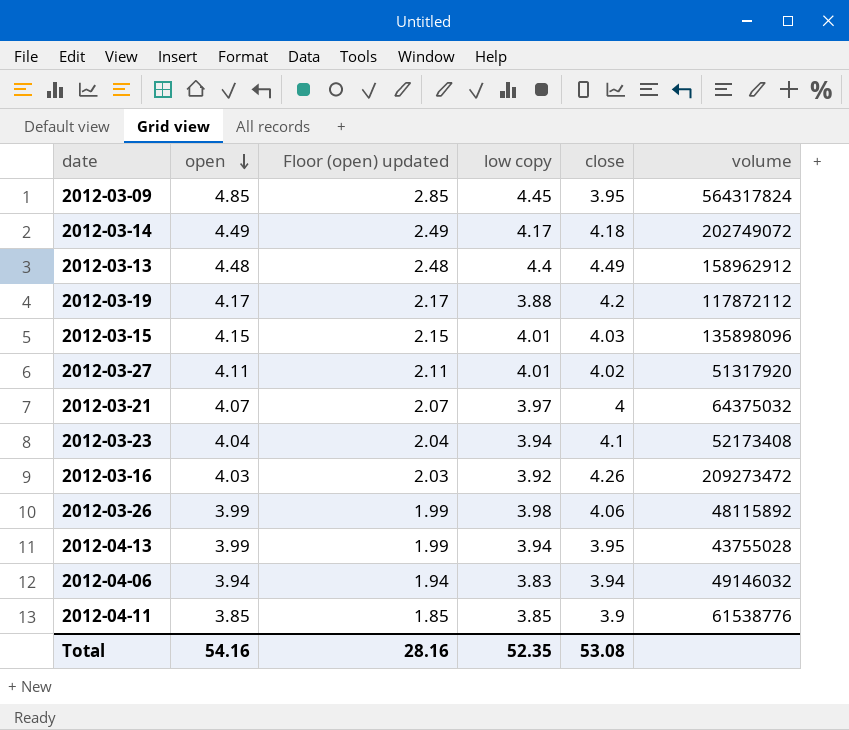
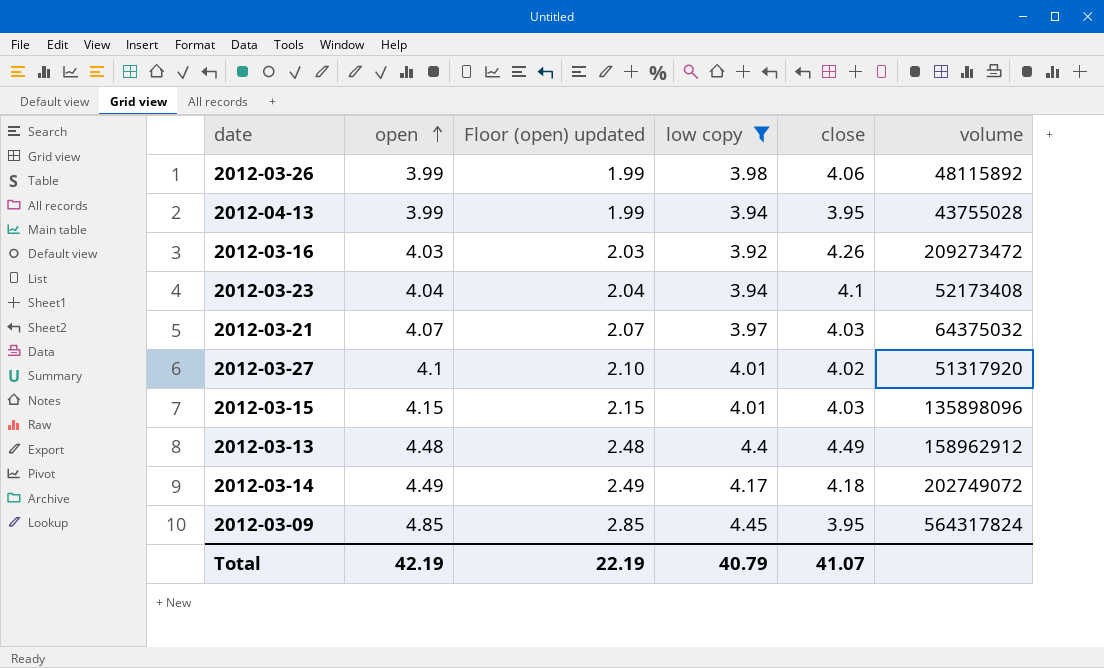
filter: none -> low copy >= 3.92
row order: open descending -> open ascending
2012-03-21 | close: 4 -> 4.03
2012-03-27 | open: 4.11 -> 4.1
2012-03-27 | Floor (open) updated: 2.11 -> 2.10
Total | open: 54.16 -> 42.19
Total | Floor (open) updated: 28.16 -> 22.19
Total | low copy: 52.35 -> 40.79
Total | close: 53.08 -> 41.07

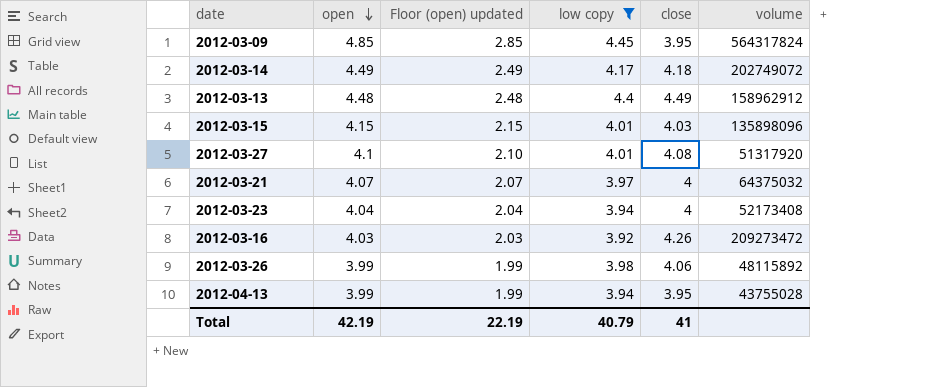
row order: open ascending -> open descending
2012-03-27 | close: 4.02 -> 4.08
2012-03-21 | close: 4.03 -> 4
2012-03-23 | close: 4.1 -> 4
Total | close: 41.07 -> 41

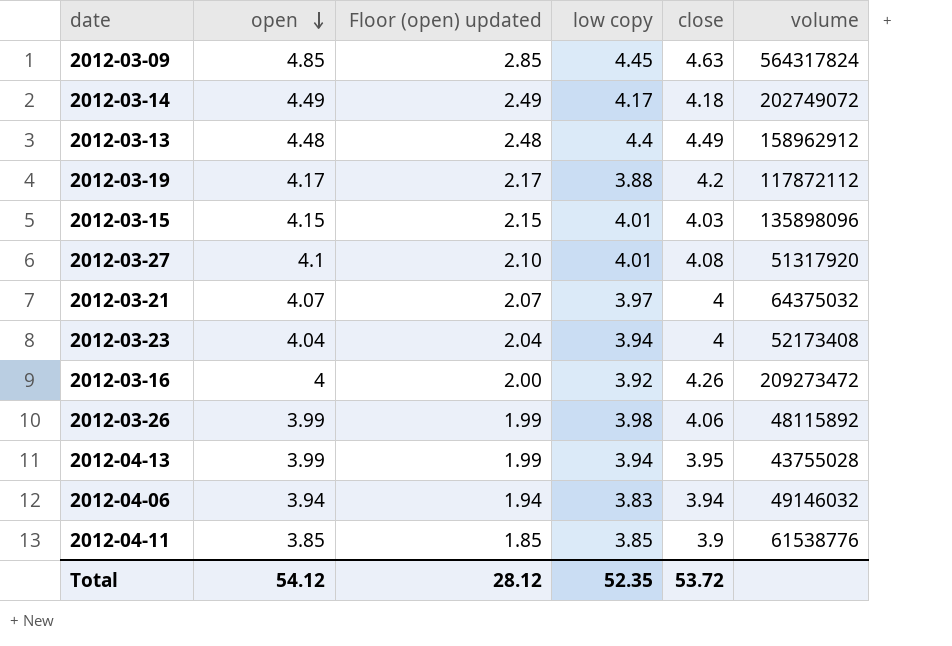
filter: low copy >= 3.92 -> none
2012-03-09 | close: 3.95 -> 4.63
2012-03-16 | open: 4.03 -> 4
2012-03-16 | Floor (open) updated: 2.03 -> 2.00
Total | open: 42.19 -> 54.12
Total | Floor (open) updated: 22.19 -> 28.12
Total | low copy: 40.79 -> 52.35
Total | close: 41 -> 53.72

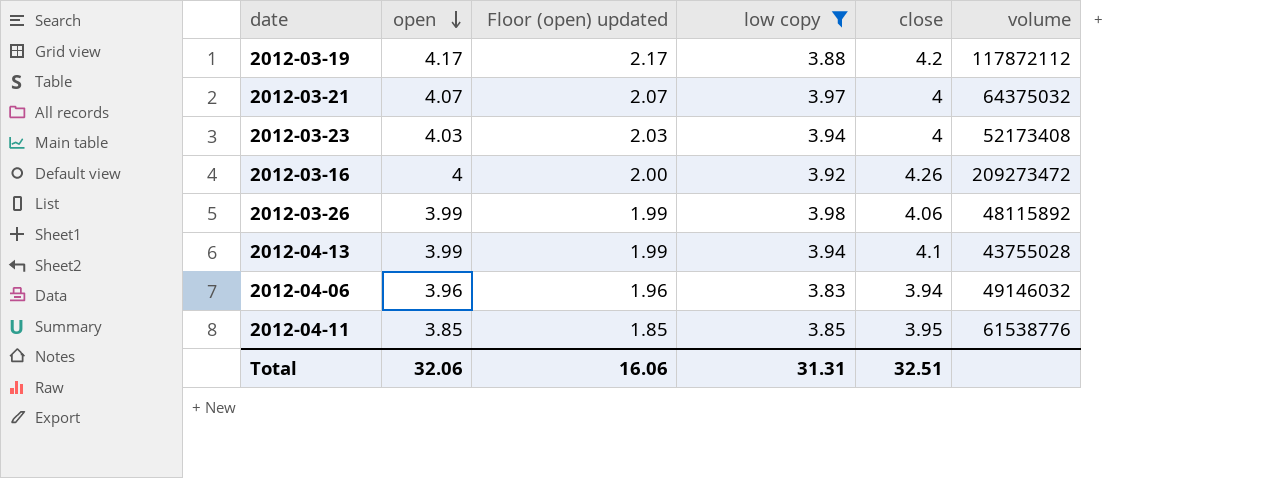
filter: none -> low copy <= 3.98
2012-03-23 | open: 4.04 -> 4.03
2012-03-23 | Floor (open) updated: 2.04 -> 2.03
2012-04-13 | close: 3.95 -> 4.1
2012-04-06 | open: 3.94 -> 3.96
2012-04-06 | Floor (open) updated: 1.94 -> 1.96
2012-04-11 | close: 3.9 -> 3.95
Total | open: 54.12 -> 32.06
Total | Floor (open) updated: 28.12 -> 16.06
Total | low copy: 52.35 -> 31.31
Total | close: 53.72 -> 32.51

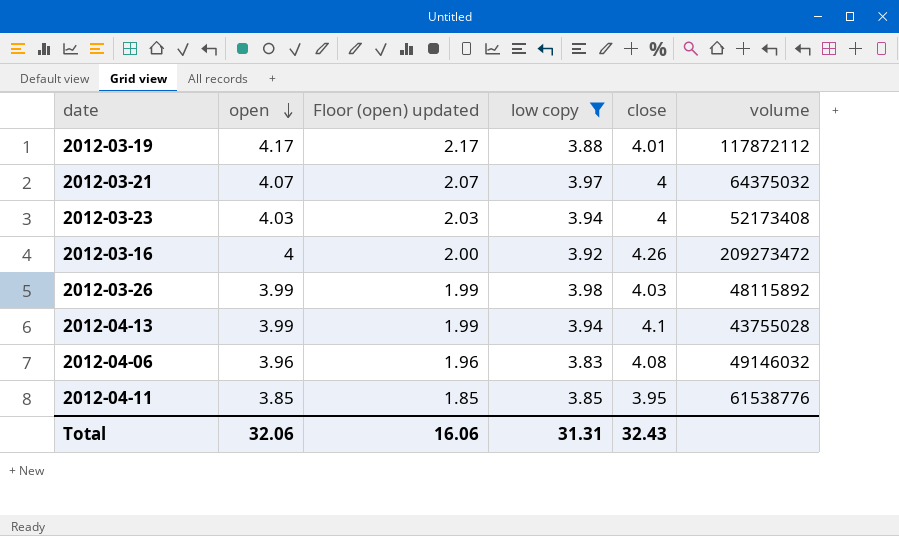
2012-03-19 | close: 4.2 -> 4.01
2012-03-26 | close: 4.06 -> 4.03
2012-04-06 | close: 3.94 -> 4.08
Total | close: 32.51 -> 32.43

